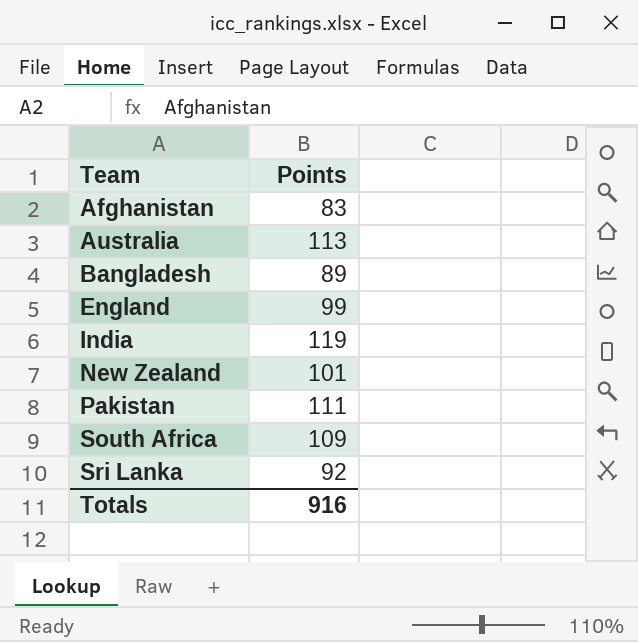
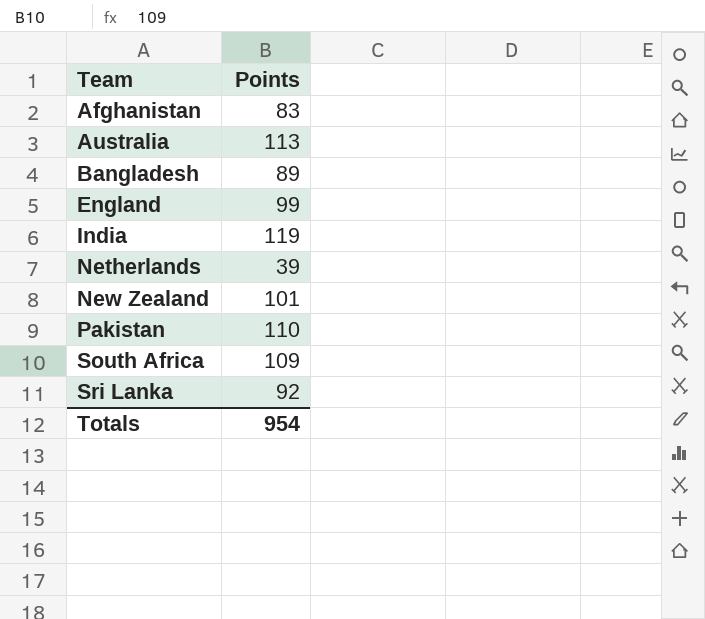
row Netherlands: none -> 39
Pakistan | Points: 111 -> 110
Totals | Points: 916 -> 954

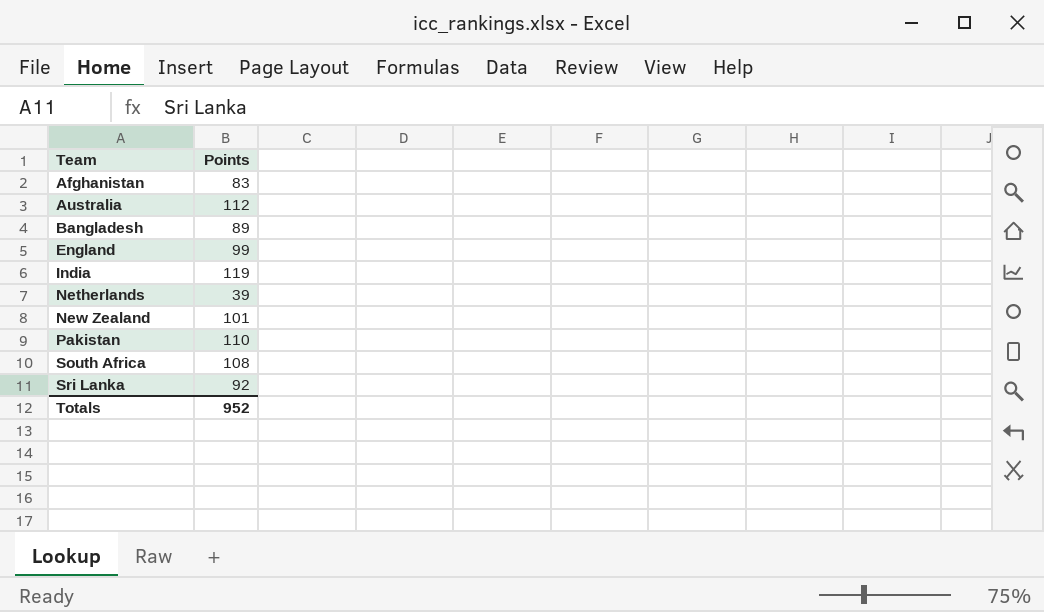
Australia | Points: 113 -> 112
South Africa | Points: 109 -> 108
Totals | Points: 954 -> 952

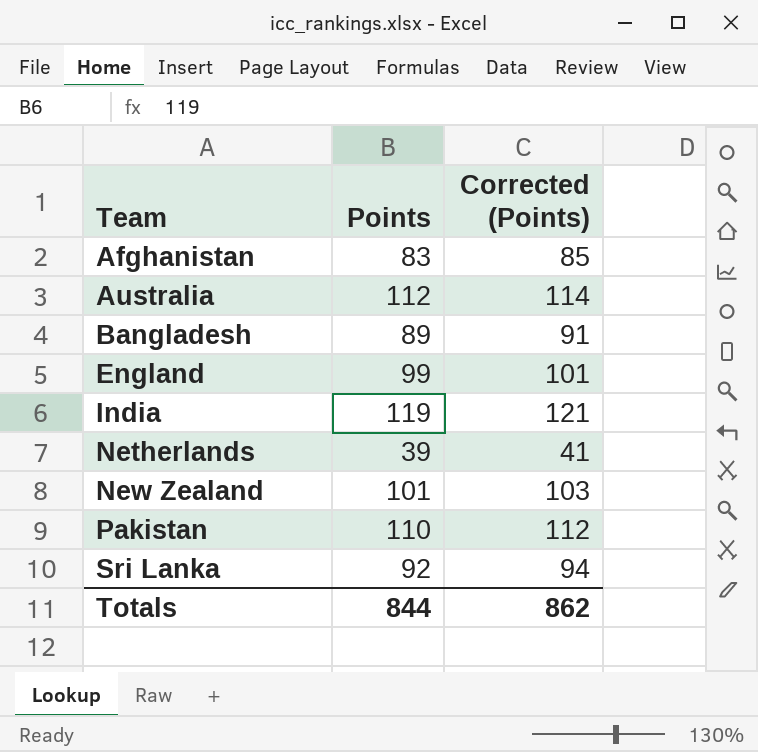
column Corrected (Points) | formula: none -> [Points] + 2
row South Africa: 108 -> none
Totals | Points: 952 -> 844

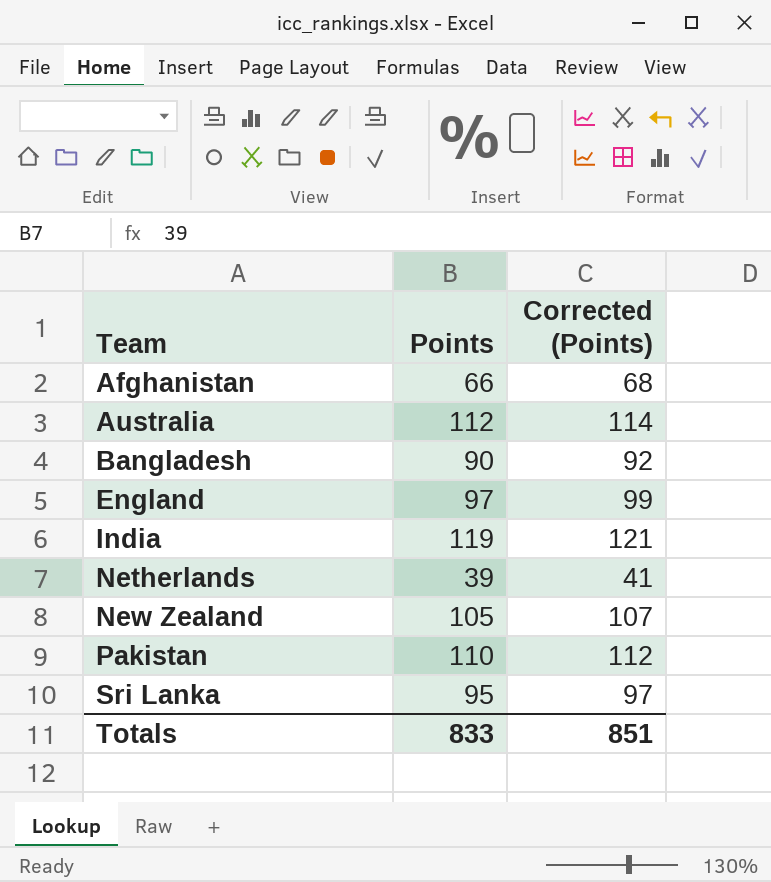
Afghanistan | Points: 83 -> 66
Afghanistan | Corrected (Points): 85 -> 68
Bangladesh | Points: 89 -> 90
Bangladesh | Corrected (Points): 91 -> 92
England | Points: 99 -> 97
England | Corrected (Points): 101 -> 99
New Zealand | Points: 101 -> 105
New Zealand | Corrected (Points): 103 -> 107
Sri Lanka | Points: 92 -> 95
Sri Lanka | Corrected (Points): 94 -> 97
Totals | Points: 844 -> 833
Totals | Corrected (Points): 862 -> 851

